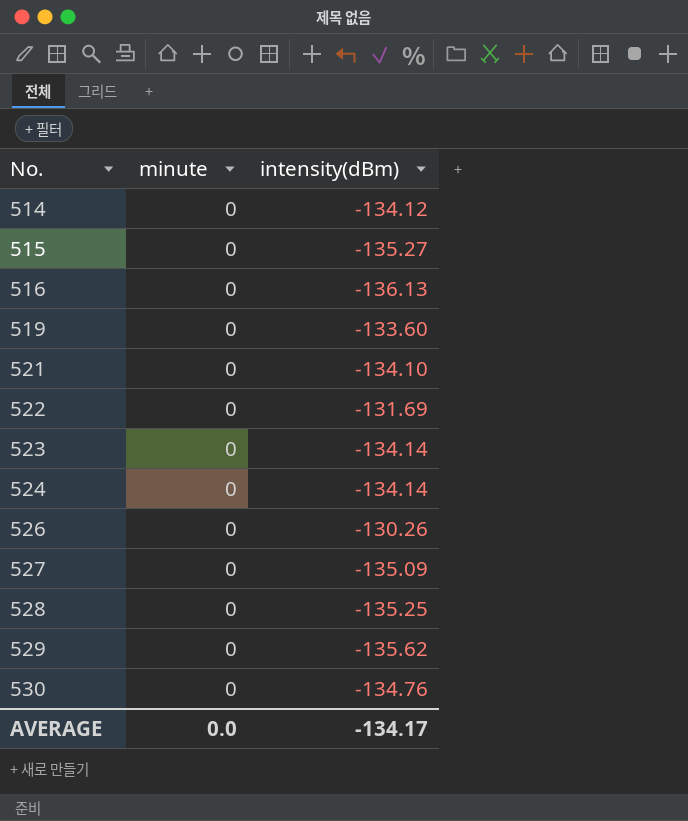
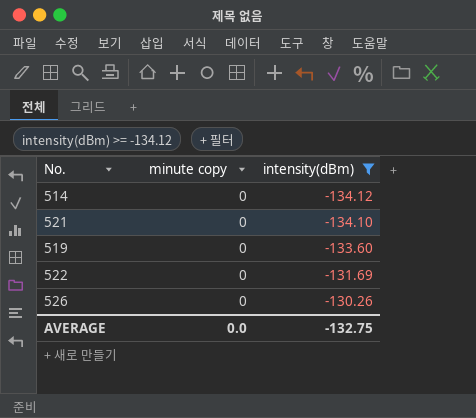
filter: none -> intensity(dBm) >= -134.12
row order: No. ascending -> intensity(dBm) ascending
column name: minute -> minute copy
AVERAGE | intensity(dBm): -134.17 -> -132.75

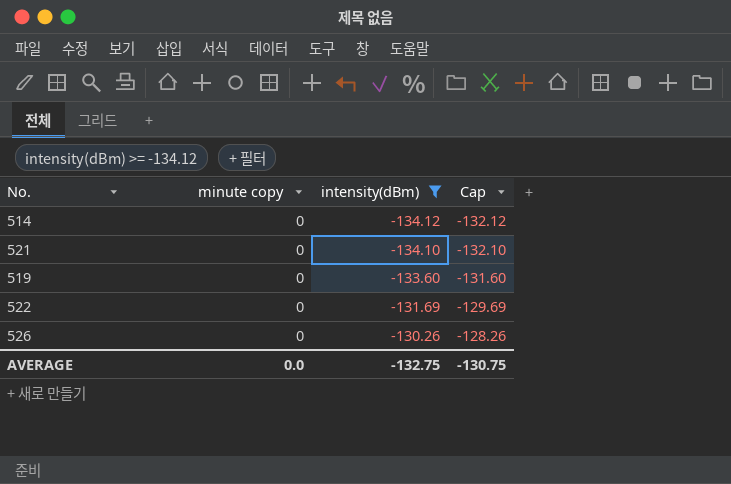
column Cap | formula: none -> [intensity(dBm)] + 2

